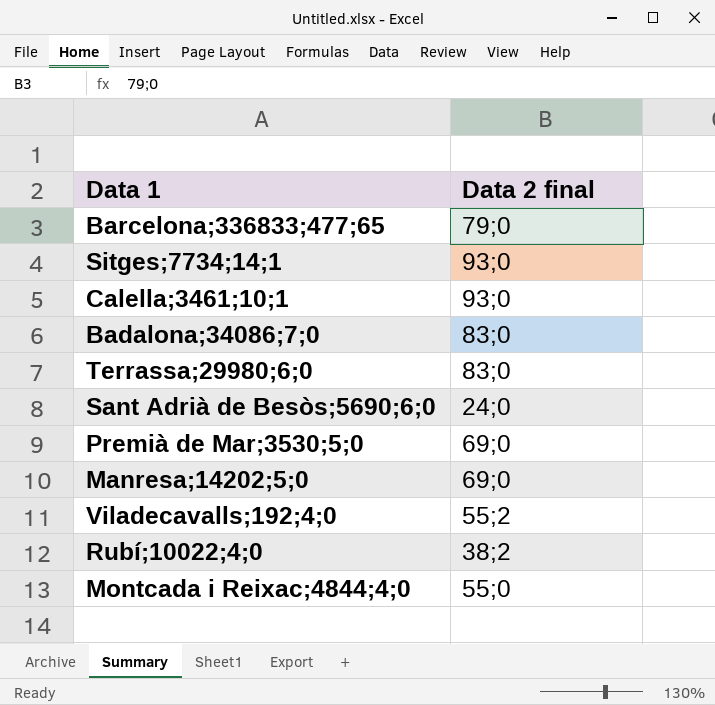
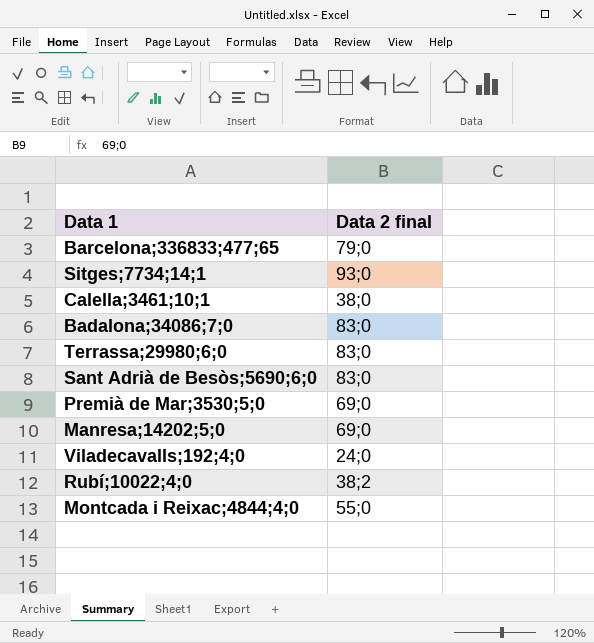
Calella;3461;10;1 | Data 2 final: 93;0 -> 38;0
Sant Adrià de Besòs;5690;6;0 | Data 2 final: 24;0 -> 83;0
Viladecavalls;192;4;0 | Data 2 final: 55;2 -> 24;0

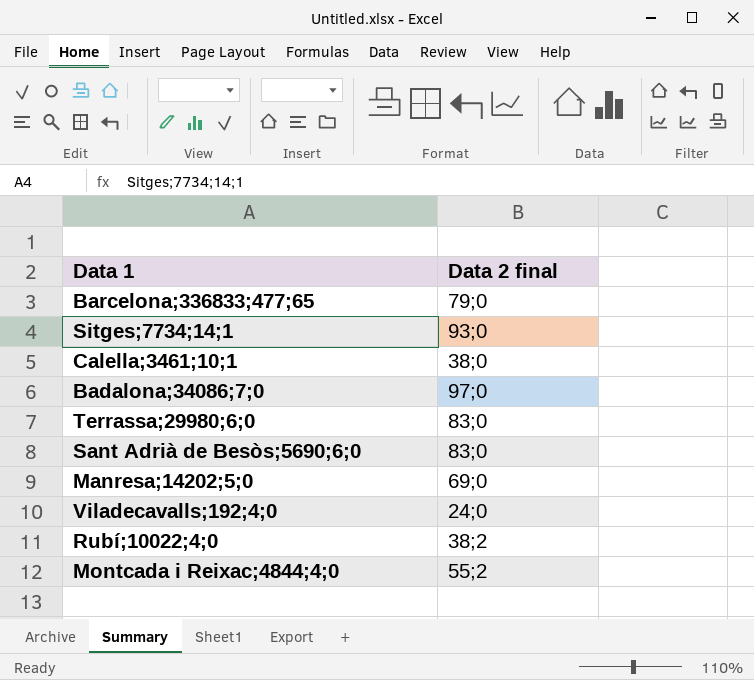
row Premià de Mar;3530;5;0: 69;0 -> none
Badalona;34086;7;0 | Data 2 final: 83;0 -> 97;0
Montcada i Reixac;4844;4;0 | Data 2 final: 55;0 -> 55;2

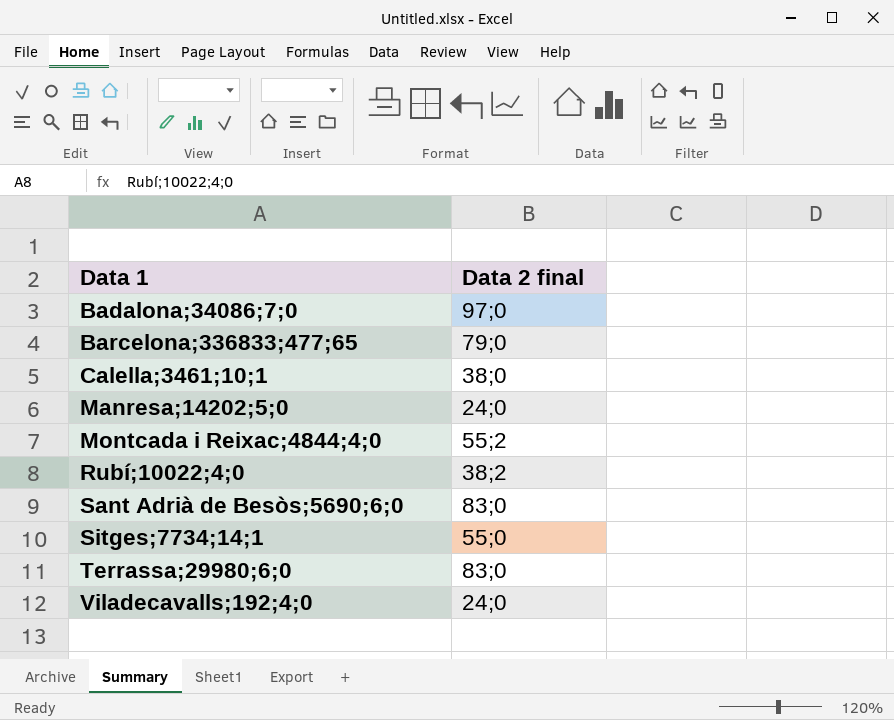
row order: none -> Data 1 ascending
Manresa;14202;5;0 | Data 2 final: 69;0 -> 24;0
Sitges;7734;14;1 | Data 2 final: 93;0 -> 55;0

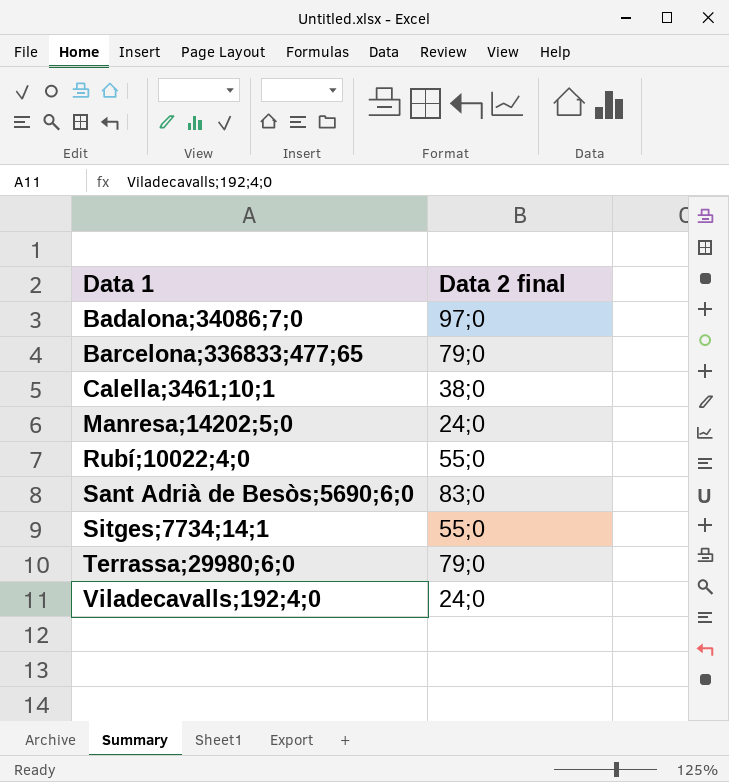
row Montcada i Reixac;4844;4;0: 55;2 -> none
Rubí;10022;4;0 | Data 2 final: 38;2 -> 55;0
Terrassa;29980;6;0 | Data 2 final: 83;0 -> 79;0

